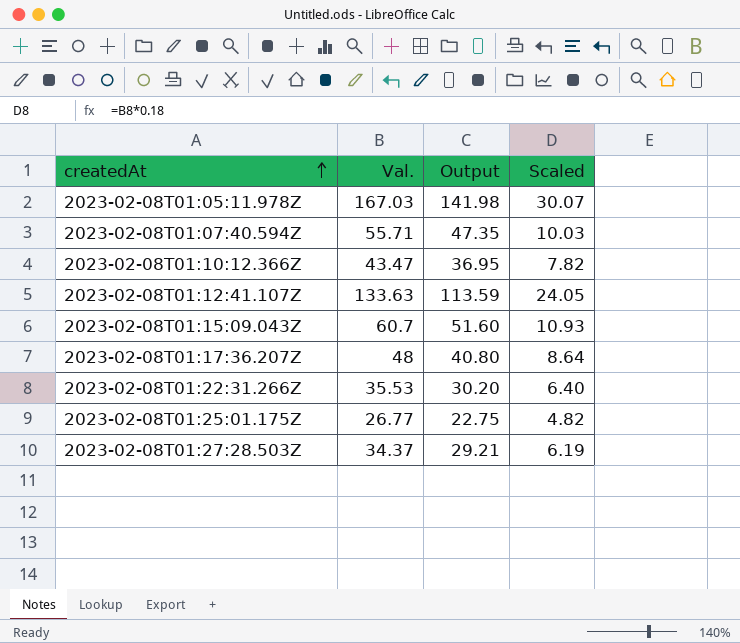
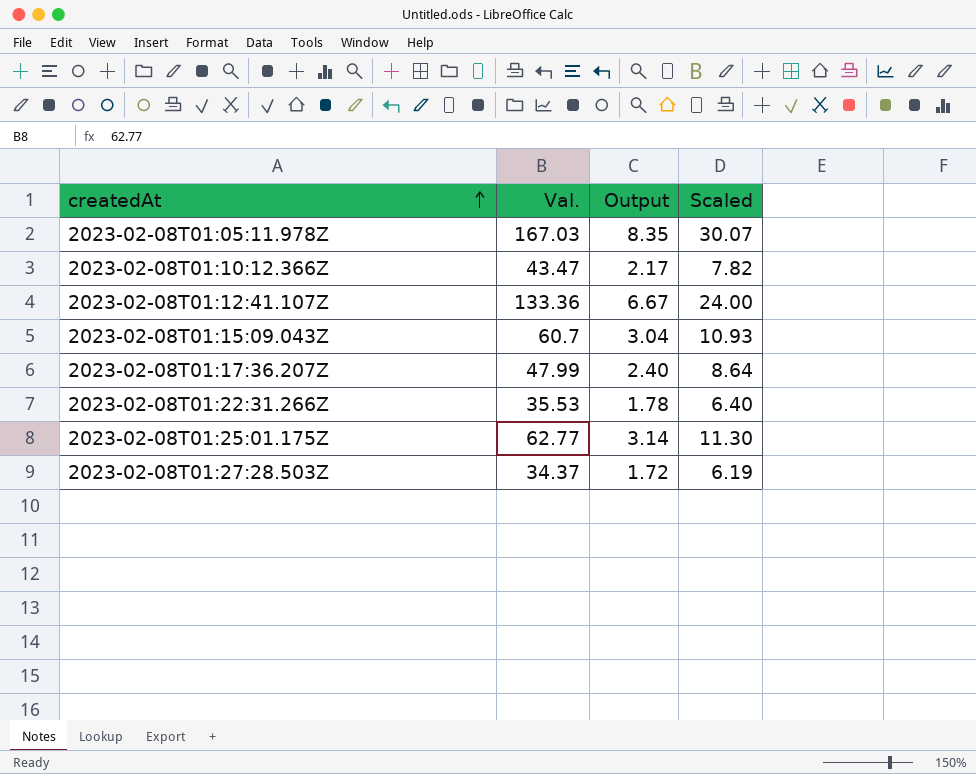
column Output | formula: [Val.] * 0.85 -> [Val.] * 0.05
row 2023-02-08T01:07:40.594Z: 55.71 | 47.35 | 10.03 -> none
2023-02-08T01:12:41.107Z | Val.: 133.63 -> 133.36
2023-02-08T01:12:41.107Z | Scaled: 24.05 -> 24.00
2023-02-08T01:17:36.207Z | Val.: 48 -> 47.99
2023-02-08T01:25:01.175Z | Val.: 26.77 -> 62.77
2023-02-08T01:25:01.175Z | Scaled: 4.82 -> 11.30

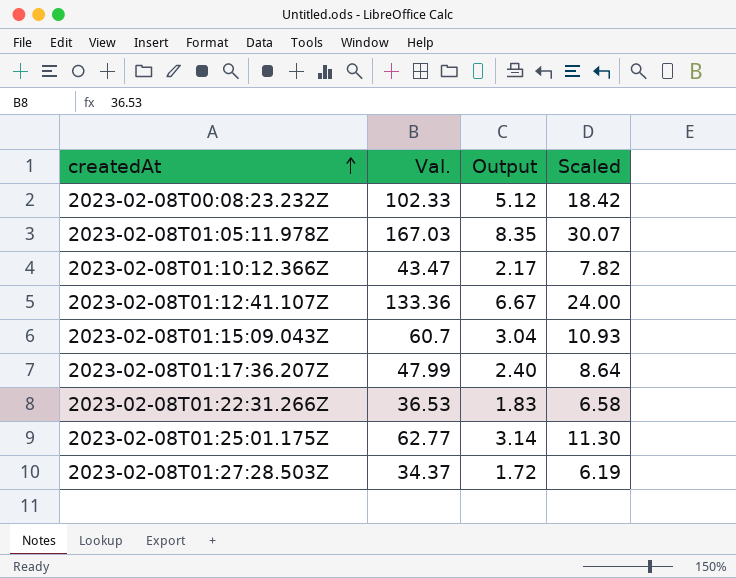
row 2023-02-08T00:08:23.232Z: none -> 102.33 | 5.12 | 18.42
2023-02-08T01:22:31.266Z | Val.: 35.53 -> 36.53
2023-02-08T01:22:31.266Z | Output: 1.78 -> 1.83
2023-02-08T01:22:31.266Z | Scaled: 6.40 -> 6.58

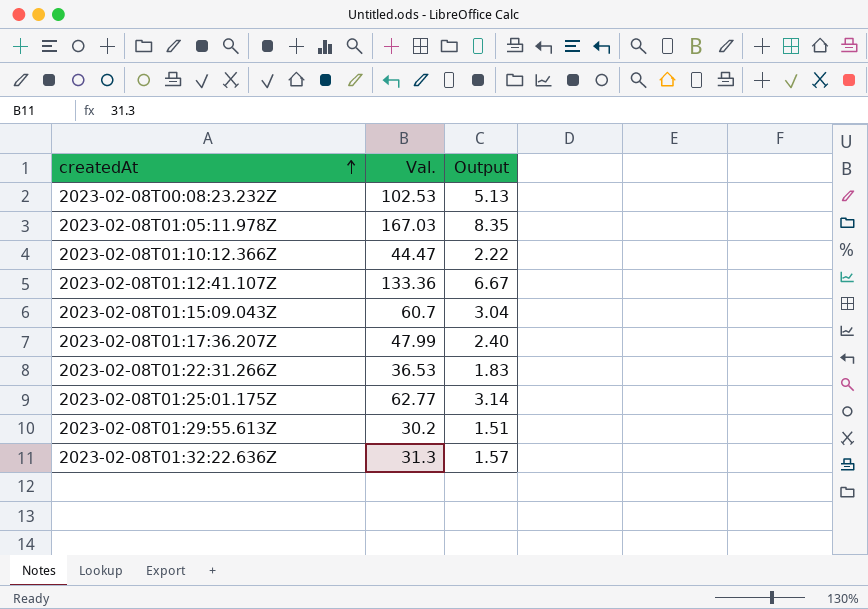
column Scaled | formula: [Val.] * 0.18 -> none
row 2023-02-08T01:27:28.503Z: 34.37 | 1.72 | 6.19 -> none
2023-02-08T00:08:23.232Z | Val.: 102.33 -> 102.53
2023-02-08T00:08:23.232Z | Output: 5.12 -> 5.13
2023-02-08T01:10:12.366Z | Val.: 43.47 -> 44.47
2023-02-08T01:10:12.366Z | Output: 2.17 -> 2.22
row 2023-02-08T01:29:55.613Z: none -> 30.2 | 1.51
row 2023-02-08T01:32:22.636Z: none -> 31.3 | 1.57

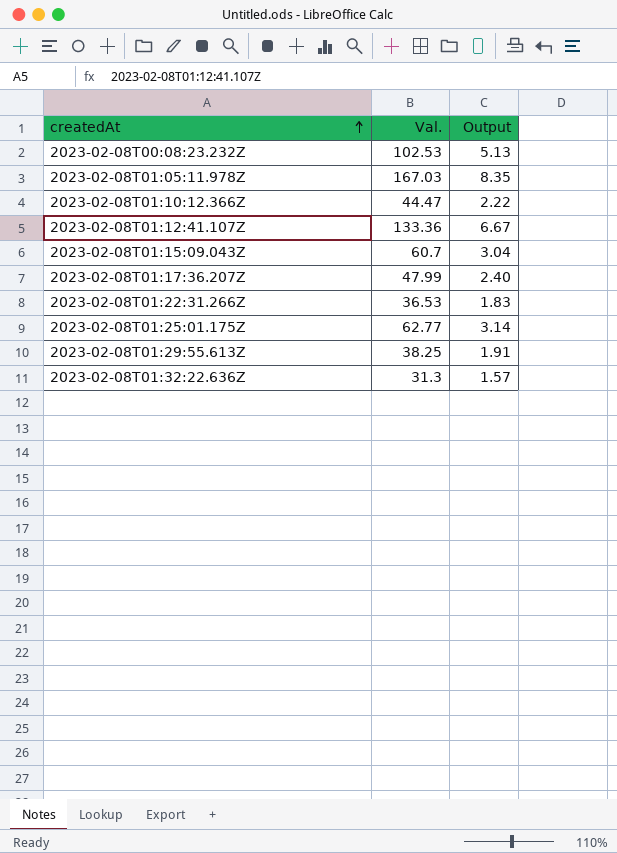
2023-02-08T01:29:55.613Z | Val.: 30.2 -> 38.25
2023-02-08T01:29:55.613Z | Output: 1.51 -> 1.91

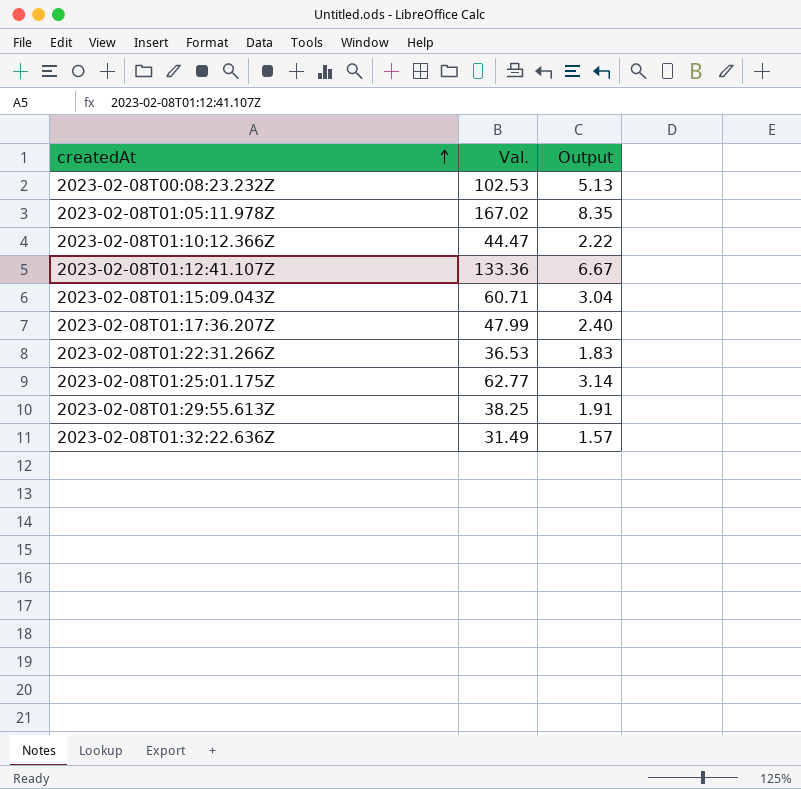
2023-02-08T01:05:11.978Z | Val.: 167.03 -> 167.02
2023-02-08T01:15:09.043Z | Val.: 60.7 -> 60.71
2023-02-08T01:32:22.636Z | Val.: 31.3 -> 31.49

